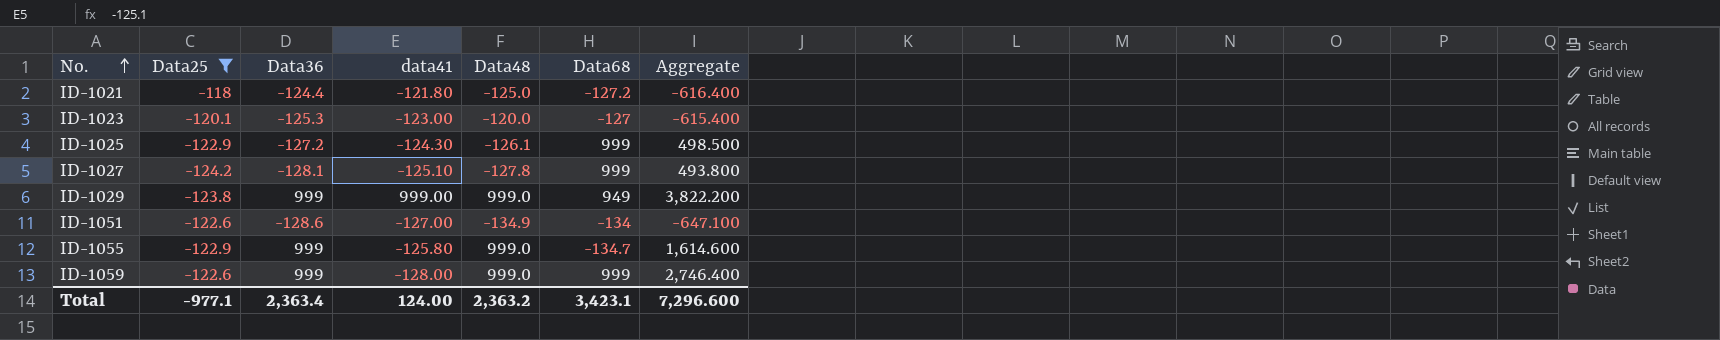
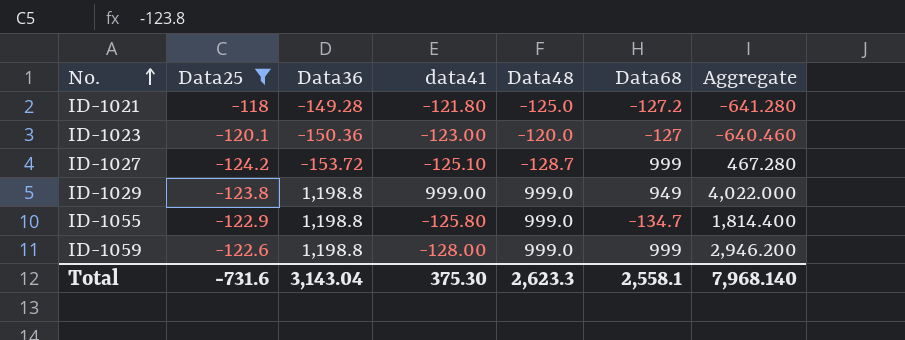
row ID-1025: -122.9 | -127.2 | -124.30 | -126.1 | 999 | 498.500 -> none
row ID-1051: -122.6 | -128.6 | -127.00 | -134.9 | -134 | -647.100 -> none
ID-1021 | Data36: -124.4 -> -149.28
ID-1021 | Aggregate: -616.400 -> -641.280
ID-1023 | Data36: -125.3 -> -150.36
ID-1023 | Aggregate: -615.400 -> -640.460
ID-1027 | Data36: -128.1 -> -153.72
ID-1027 | Data48: -127.8 -> -128.7
ID-1027 | Aggregate: 493.800 -> 467.280
ID-1029 | Data36: 999 -> 1,198.8
ID-1029 | Aggregate: 3,822.200 -> 4,022.000
ID-1055 | Data36: 999 -> 1,198.8
ID-1055 | Aggregate: 1,614.600 -> 1,814.400
ID-1059 | Data36: 999 -> 1,198.8
ID-1059 | Aggregate: 2,746.400 -> 2,946.200
Total | Data25: -977.1 -> -731.6
Total | Data36: 2,363.4 -> 3,143.04
Total | data41: 124.00 -> 375.30
Total | Data48: 2,363.2 -> 2,623.3
Total | Data68: 3,423.1 -> 2,558.1
Total | Aggregate: 7,296.600 -> 7,968.140

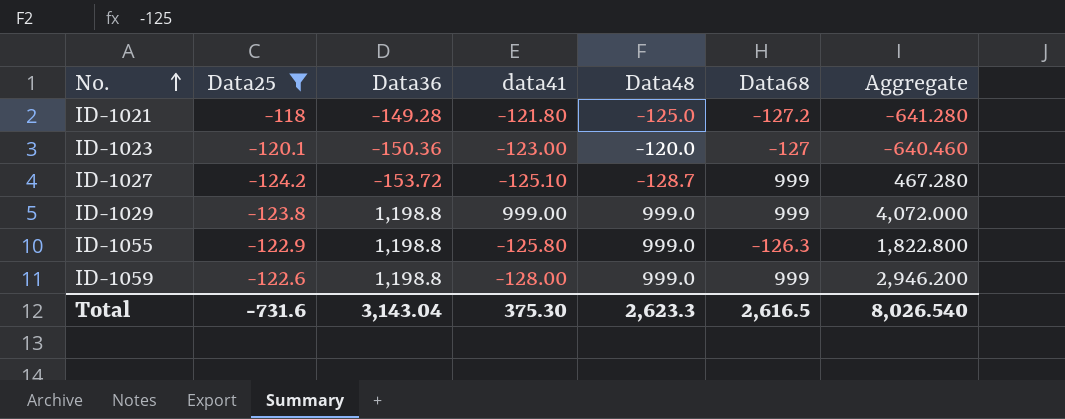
ID-1029 | Data68: 949 -> 999
ID-1029 | Aggregate: 4,022.000 -> 4,072.000
ID-1055 | Data68: -134.7 -> -126.3
ID-1055 | Aggregate: 1,814.400 -> 1,822.800
Total | Data68: 2,558.1 -> 2,616.5
Total | Aggregate: 7,968.140 -> 8,026.540

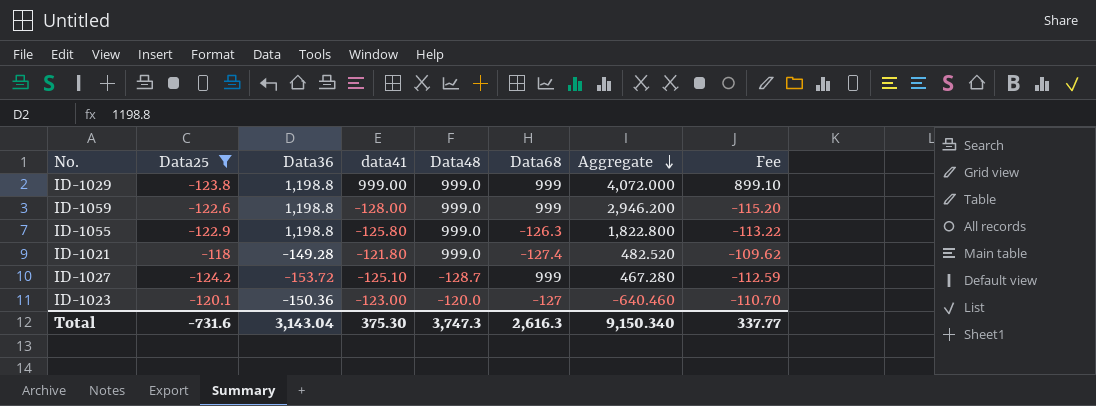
row order: No. ascending -> Aggregate descending
column Fee | formula: none -> [data41] * 0.9
ID-1021 | Data48: -125.0 -> 999.0
ID-1021 | Data68: -127.2 -> -127.4
ID-1021 | Aggregate: -641.280 -> 482.520
Total | Data48: 2,623.3 -> 3,747.3
Total | Data68: 2,616.5 -> 2,616.3
Total | Aggregate: 8,026.540 -> 9,150.340

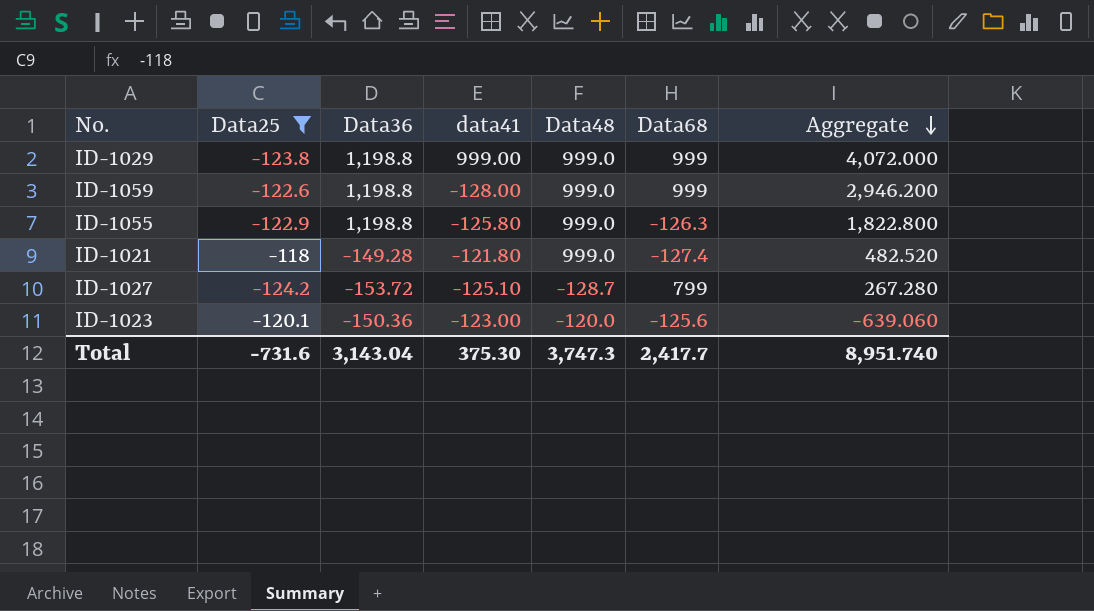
column Fee | formula: [data41] * 0.9 -> none
ID-1027 | Data68: 999 -> 799
ID-1027 | Aggregate: 467.280 -> 267.280
ID-1023 | Data68: -127 -> -125.6
ID-1023 | Aggregate: -640.460 -> -639.060
Total | Data68: 2,616.3 -> 2,417.7
Total | Aggregate: 9,150.340 -> 8,951.740

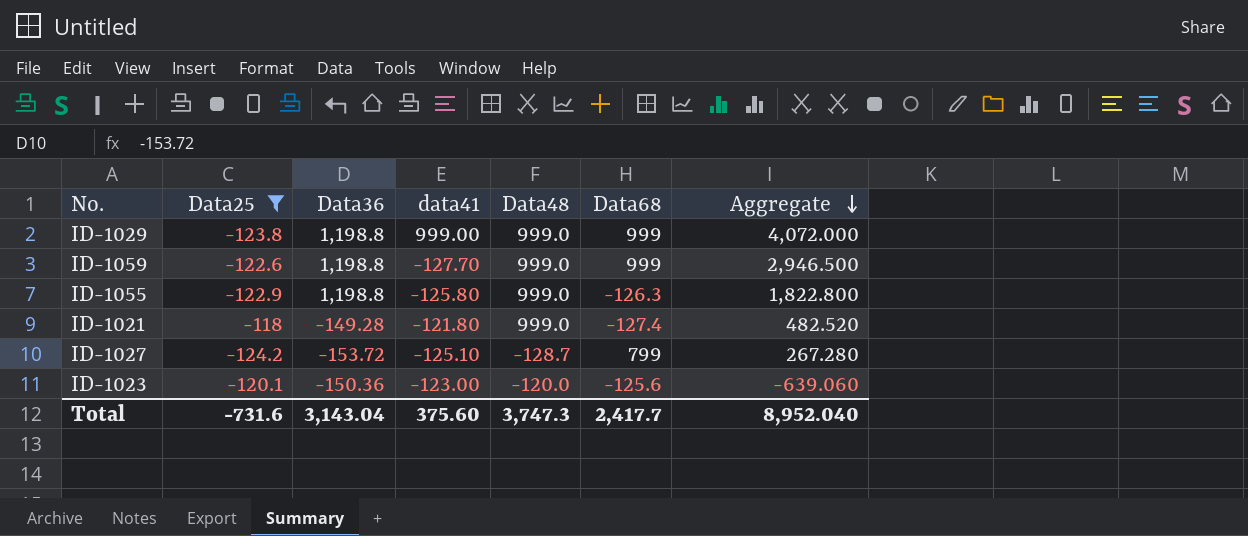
ID-1059 | data41: -128.00 -> -127.70
ID-1059 | Aggregate: 2,946.200 -> 2,946.500
Total | data41: 375.30 -> 375.60
Total | Aggregate: 8,951.740 -> 8,952.040

